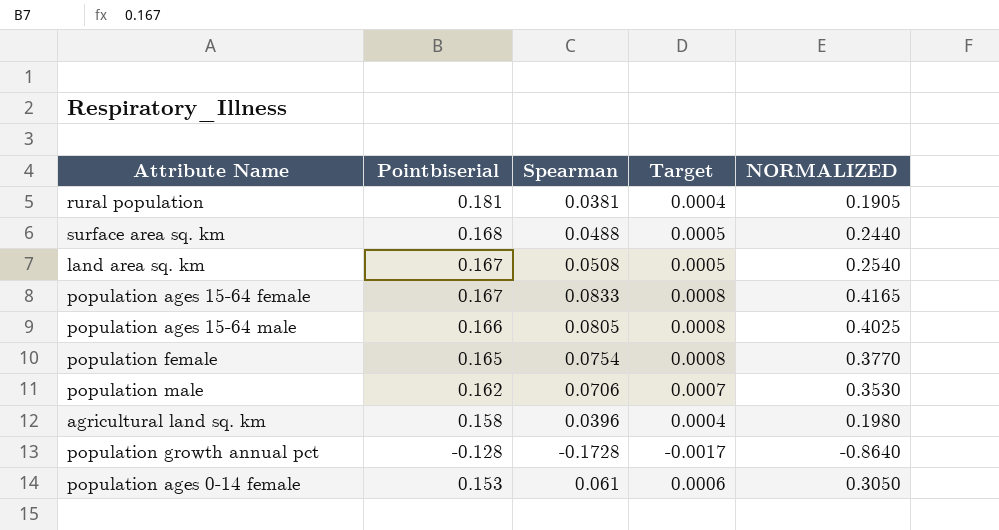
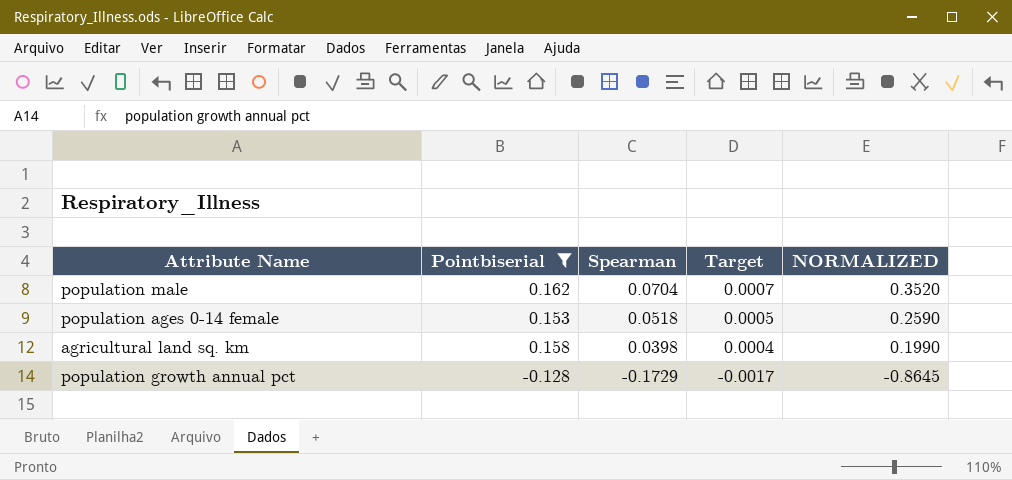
filter: none -> Pointbiserial <= 0.162
row order: none -> Spearman descending
population male | Spearman: 0.0706 -> 0.0704
population male | NORMALIZED: 0.3530 -> 0.3520
population ages 0-14 female | Spearman: 0.061 -> 0.0518
population ages 0-14 female | Target: 0.0006 -> 0.0005
population ages 0-14 female | NORMALIZED: 0.3050 -> 0.2590
agricultural land sq. km | Spearman: 0.0396 -> 0.0398
agricultural land sq. km | NORMALIZED: 0.1980 -> 0.1990
population growth annual pct | Spearman: -0.1728 -> -0.1729
population growth annual pct | NORMALIZED: -0.8640 -> -0.8645

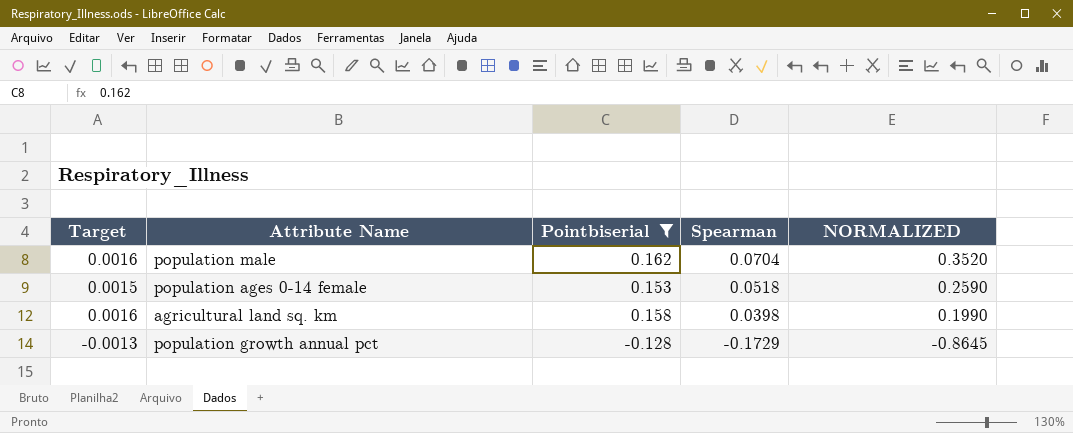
column Target | formula: [Spearman] * 0.01 -> [Pointbiserial] * 0.01
column Target | position: 4 -> 1

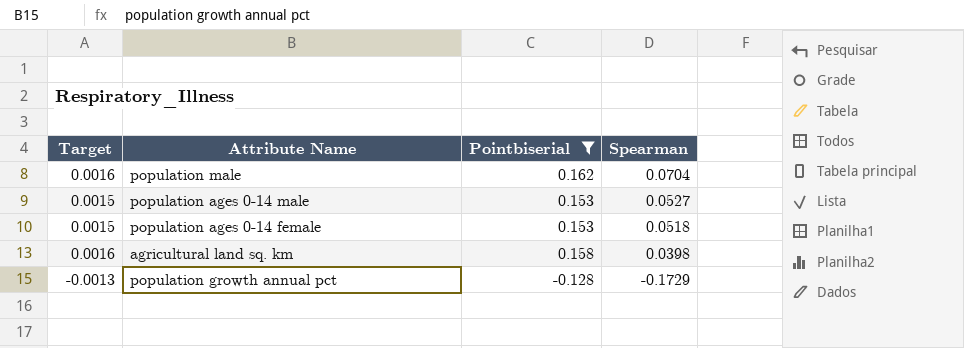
column NORMALIZED | formula: [Spearman] * 5 -> none
row population ages 0-14 male: none -> 0.0015 | 0.153 | 0.0527

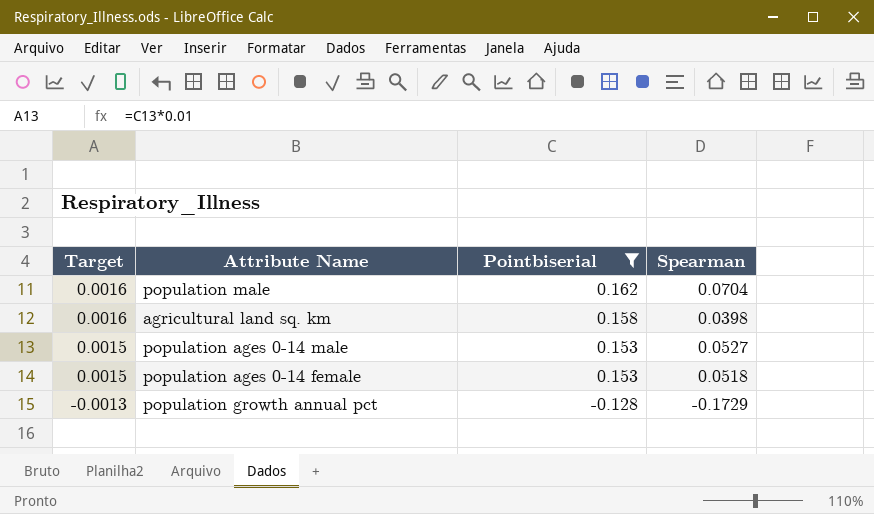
row order: Spearman descending -> Target descending

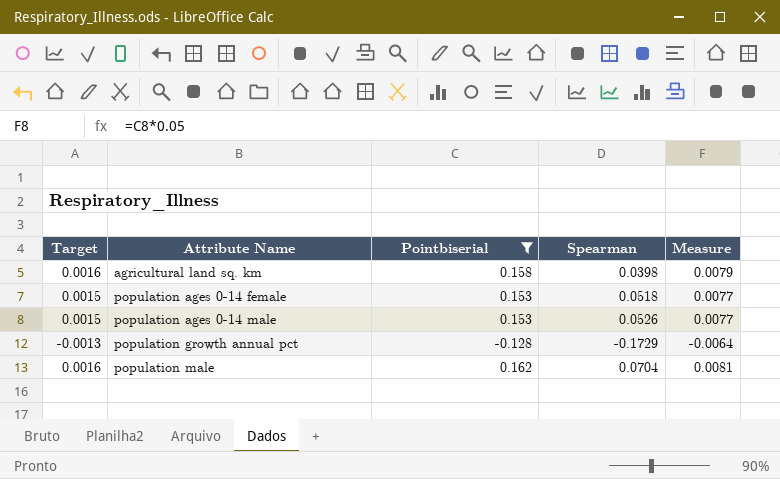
row order: Target descending -> Attribute Name ascending
column Measure | formula: none -> [Pointbiserial] * 0.05
population ages 0-14 male | Spearman: 0.0527 -> 0.0526

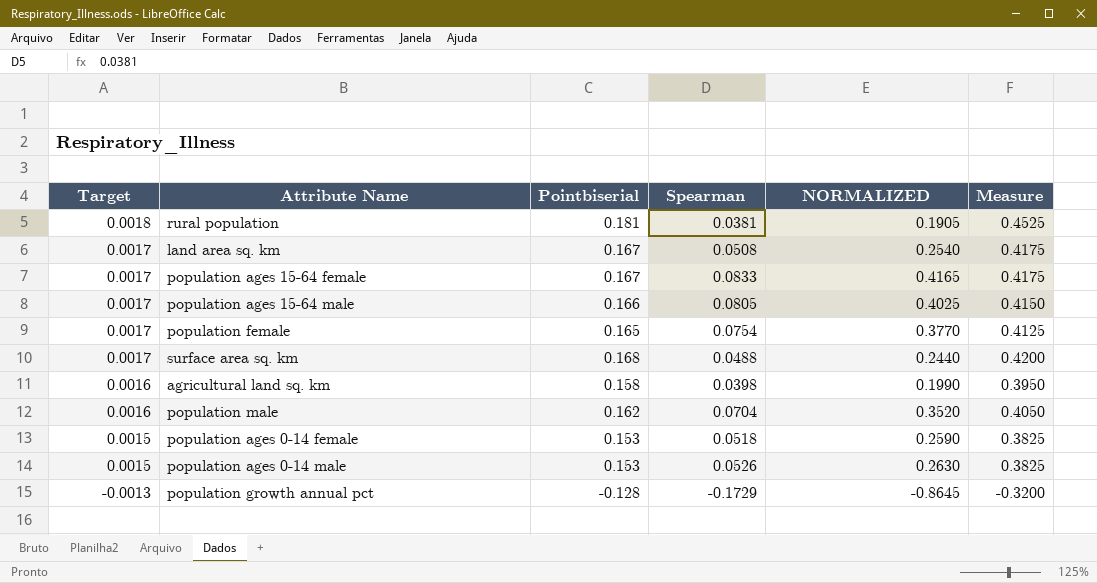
filter: Pointbiserial <= 0.162 -> none
row order: Attribute Name ascending -> Target descending
column NORMALIZED | formula: none -> [Spearman] * 5
column Measure | formula: [Pointbiserial] * 0.05 -> [Pointbiserial] * 2.5

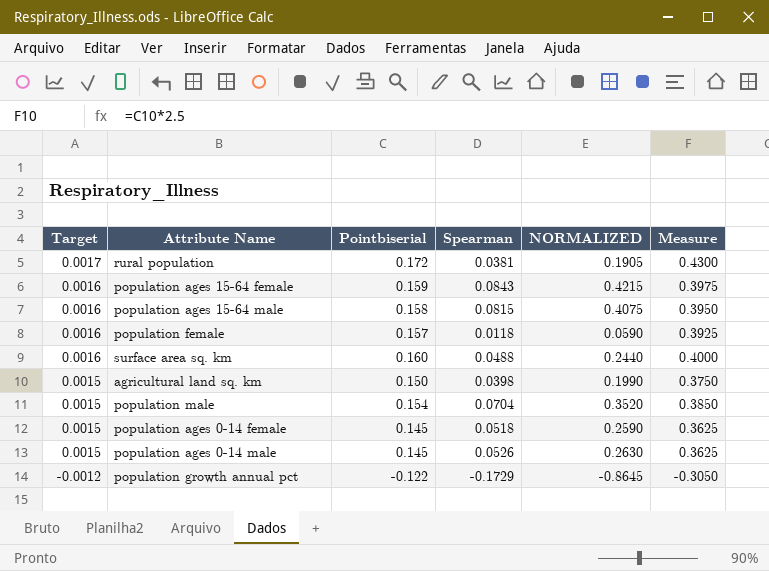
row land area sq. km: 0.0017 | 0.167 | 0.0508 | 0.2540 | 0.4175 -> none
rural population | Target: 0.0018 -> 0.0017
rural population | Pointbiserial: 0.181 -> 0.172
rural population | Measure: 0.4525 -> 0.4300
population ages 15-64 female | Target: 0.0017 -> 0.0016
population ages 15-64 female | Pointbiserial: 0.167 -> 0.159
population ages 15-64 female | Spearman: 0.0833 -> 0.0843
population ages 15-64 female | NORMALIZED: 0.4165 -> 0.4215
population ages 15-64 female | Measure: 0.4175 -> 0.3975
population ages 15-64 male | Target: 0.0017 -> 0.0016
population ages 15-64 male | Pointbiserial: 0.166 -> 0.158
population ages 15-64 male | Spearman: 0.0805 -> 0.0815
population ages 15-64 male | NORMALIZED: 0.4025 -> 0.4075
population ages 15-64 male | Measure: 0.4150 -> 0.3950
population female | Target: 0.0017 -> 0.0016
population female | Pointbiserial: 0.165 -> 0.157
population female | Spearman: 0.0754 -> 0.0118
population female | NORMALIZED: 0.3770 -> 0.0590
population female | Measure: 0.4125 -> 0.3925
surface area sq. km | Target: 0.0017 -> 0.0016
surface area sq. km | Pointbiserial: 0.168 -> 0.160
surface area sq. km | Measure: 0.4200 -> 0.4000
agricultural land sq. km | Target: 0.0016 -> 0.0015
agricultural land sq. km | Pointbiserial: 0.158 -> 0.150
agricultural land sq. km | Measure: 0.3950 -> 0.3750
population male | Target: 0.0016 -> 0.0015
population male | Pointbiserial: 0.162 -> 0.154
population male | Measure: 0.4050 -> 0.3850
population ages 0-14 female | Pointbiserial: 0.153 -> 0.145
population ages 0-14 female | Measure: 0.3825 -> 0.3625
population ages 0-14 male | Pointbiserial: 0.153 -> 0.145
population ages 0-14 male | Measure: 0.3825 -> 0.3625
population growth annual pct | Target: -0.0013 -> -0.0012
population growth annual pct | Pointbiserial: -0.128 -> -0.122
population growth annual pct | Measure: -0.3200 -> -0.3050

